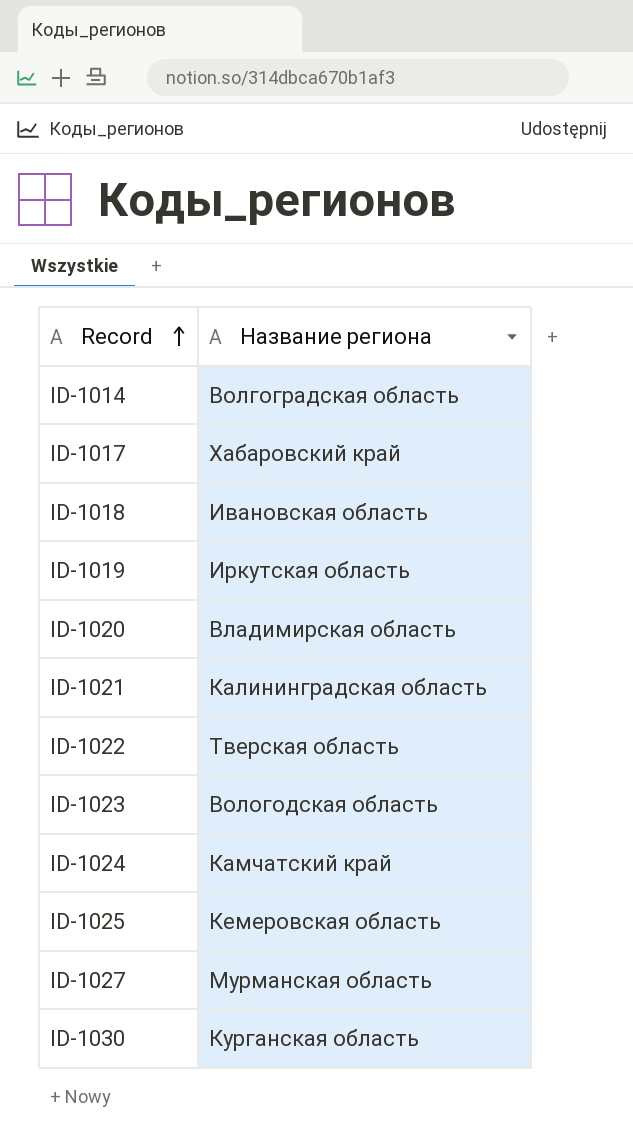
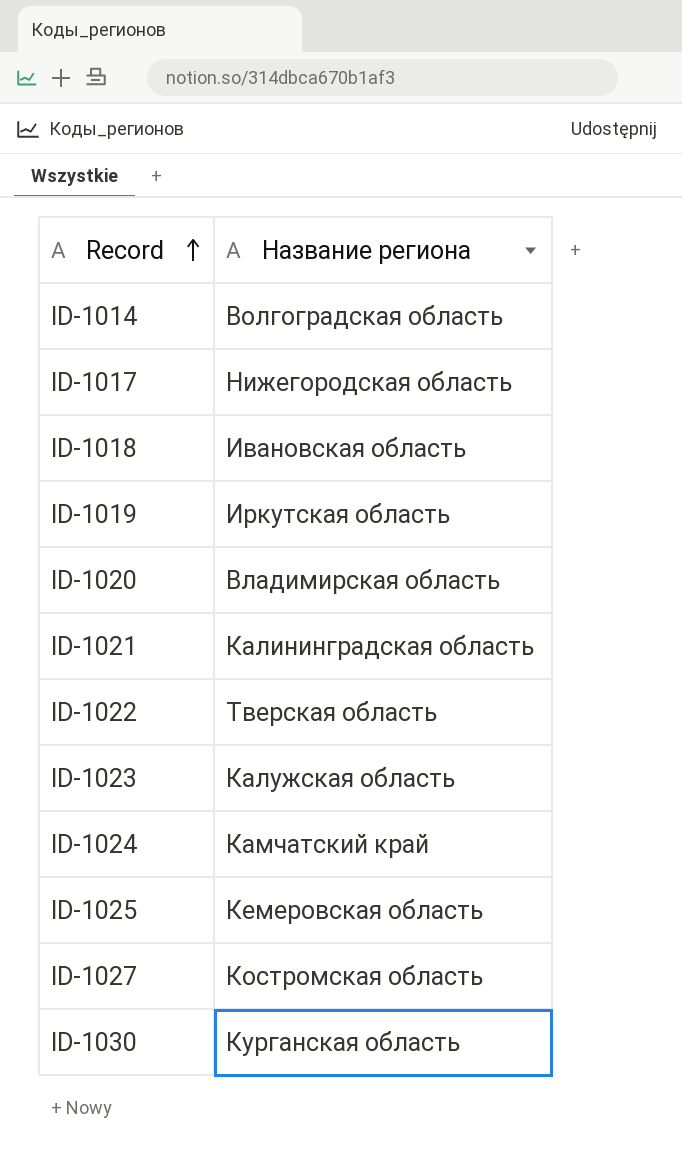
ID-1017 | Название региона: Хабаровский край -> Нижегородская область
ID-1023 | Название региона: Вологодская область -> Калужская область
ID-1027 | Название региона: Мурманская область -> Костромская область

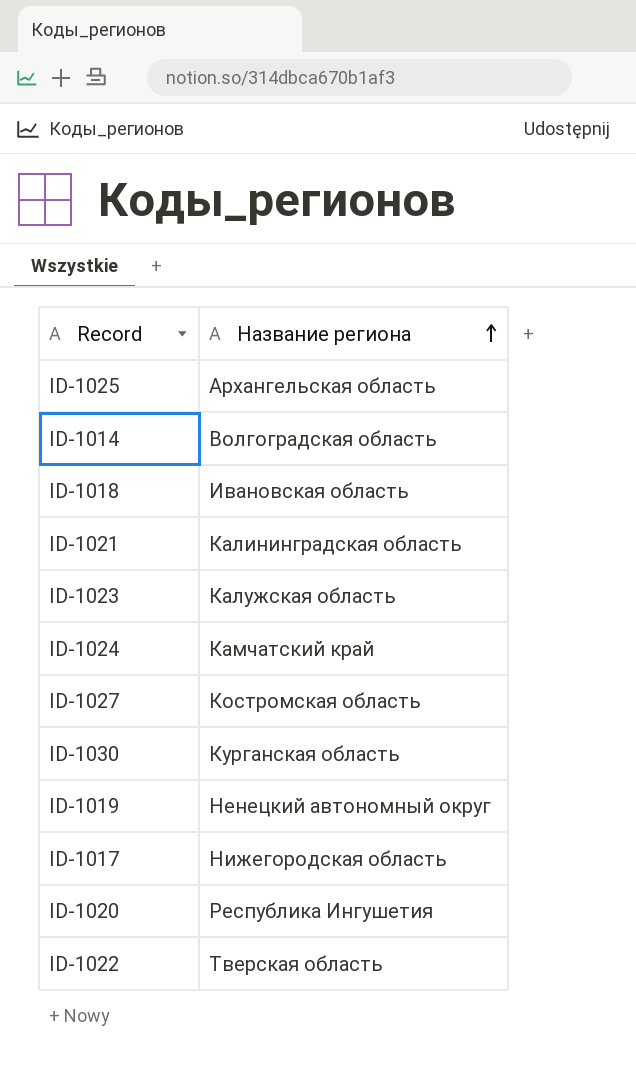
row order: Record ascending -> Название региона ascending
ID-1025 | Название региона: Кемеровская область -> Архангельская область
ID-1019 | Название региона: Иркутская область -> Ненецкий автономный округ
ID-1020 | Название региона: Владимирская область -> Республика Ингушетия

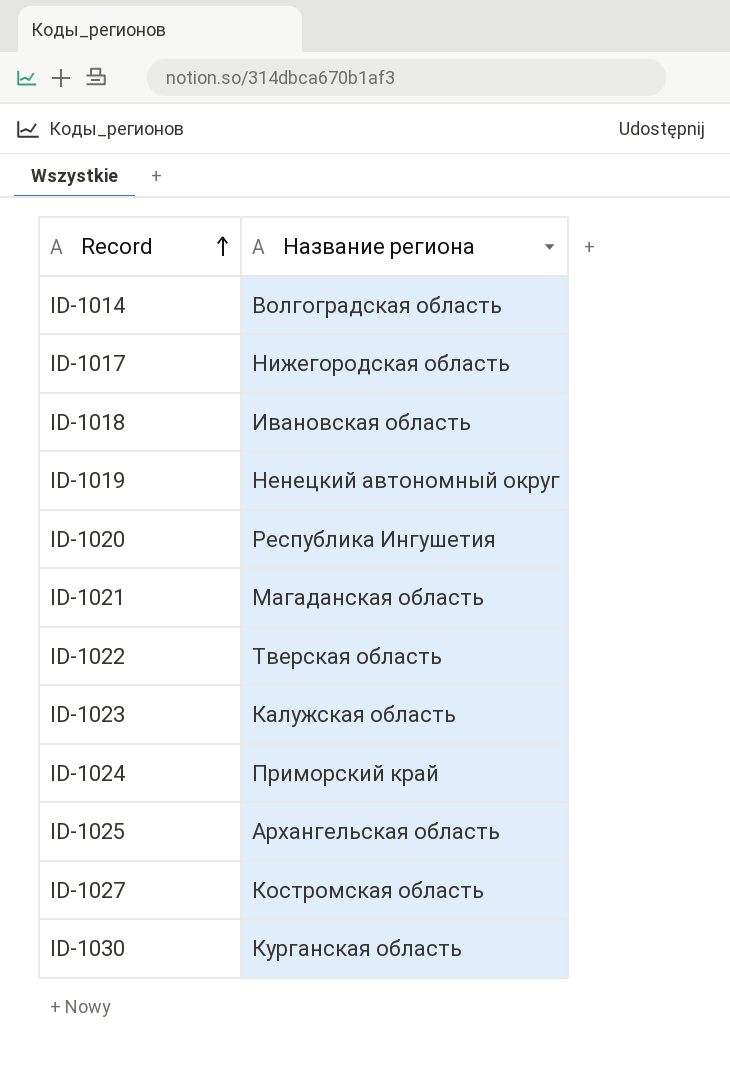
row order: Название региона ascending -> Record ascending
ID-1021 | Название региона: Калининградская область -> Магаданская область
ID-1024 | Название региона: Камчатский край -> Приморский край

